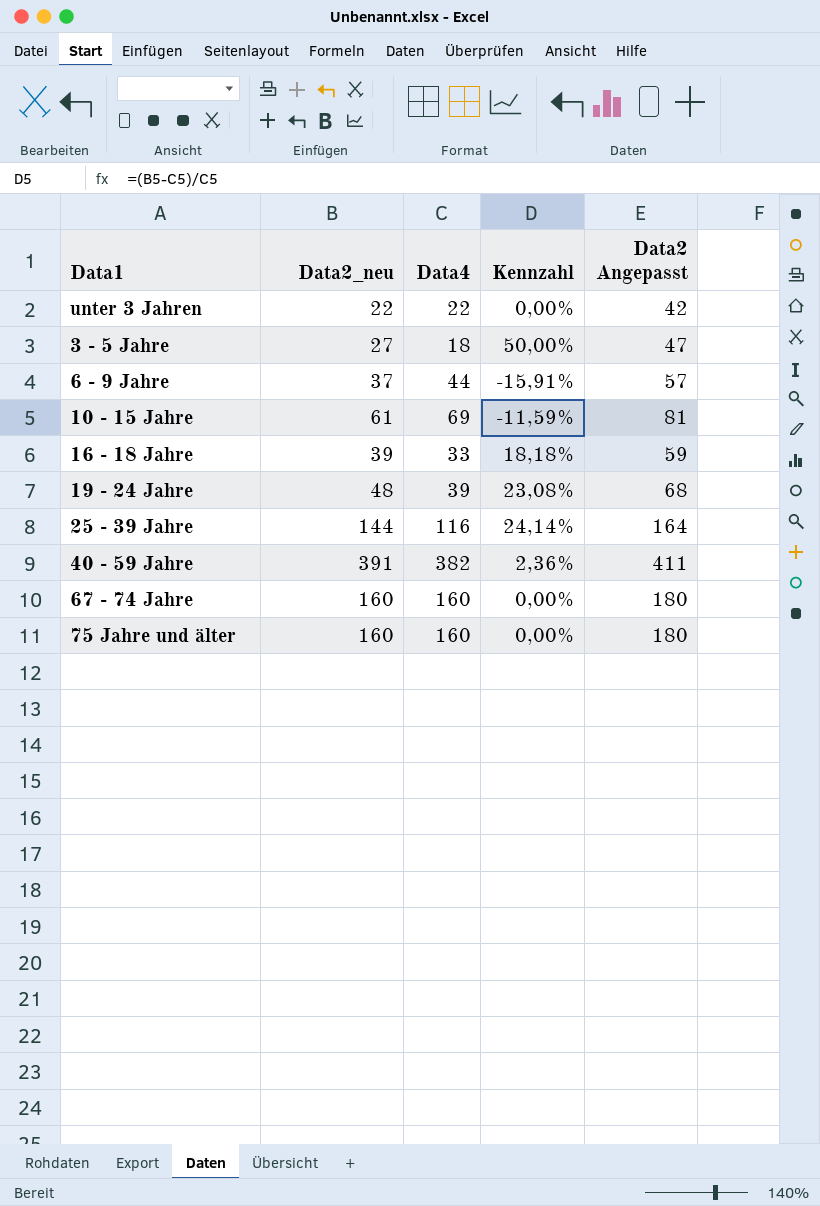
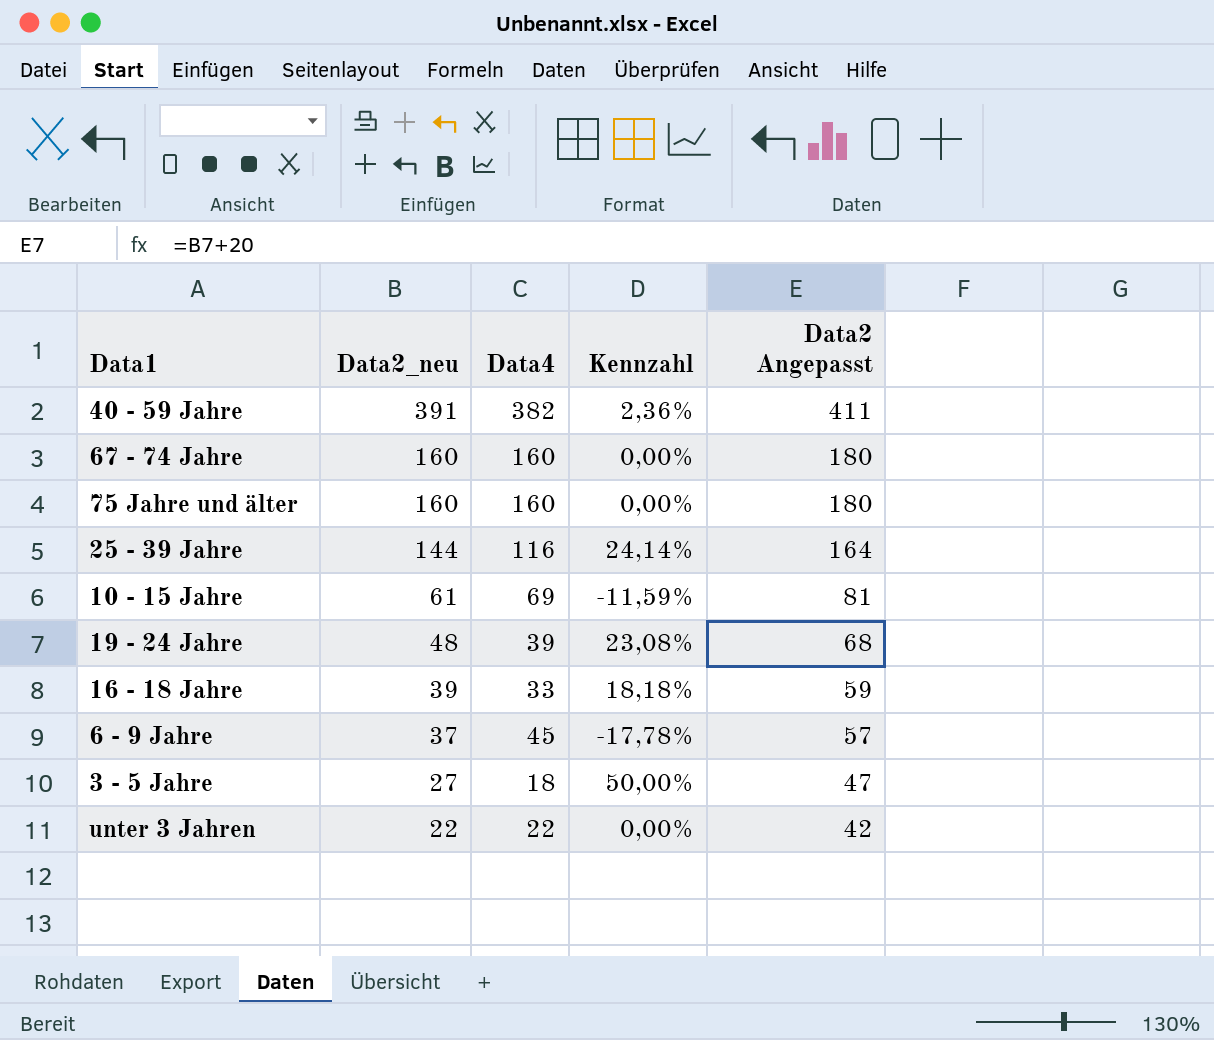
row order: none -> Data2_neu descending
6 - 9 Jahre | Data4: 44 -> 45
6 - 9 Jahre | Kennzahl: -15,91% -> -17,78%

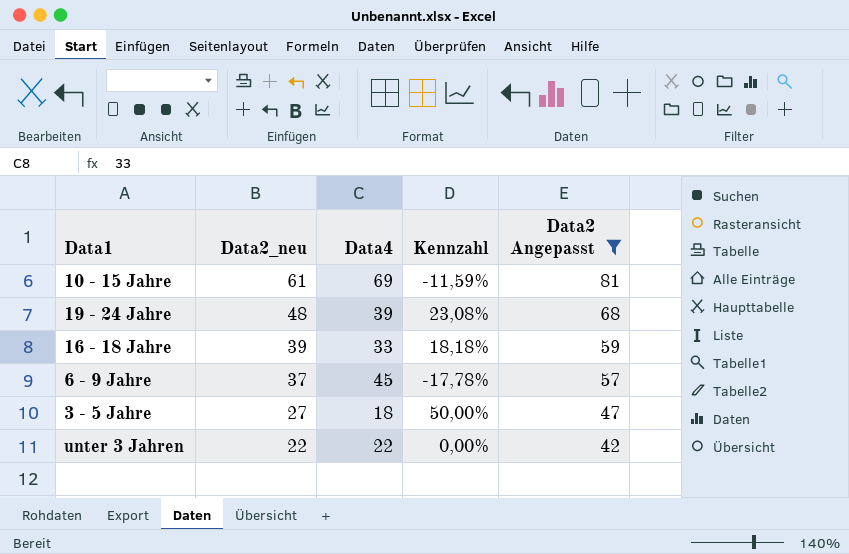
filter: none -> Data2 Angepasst <= 81

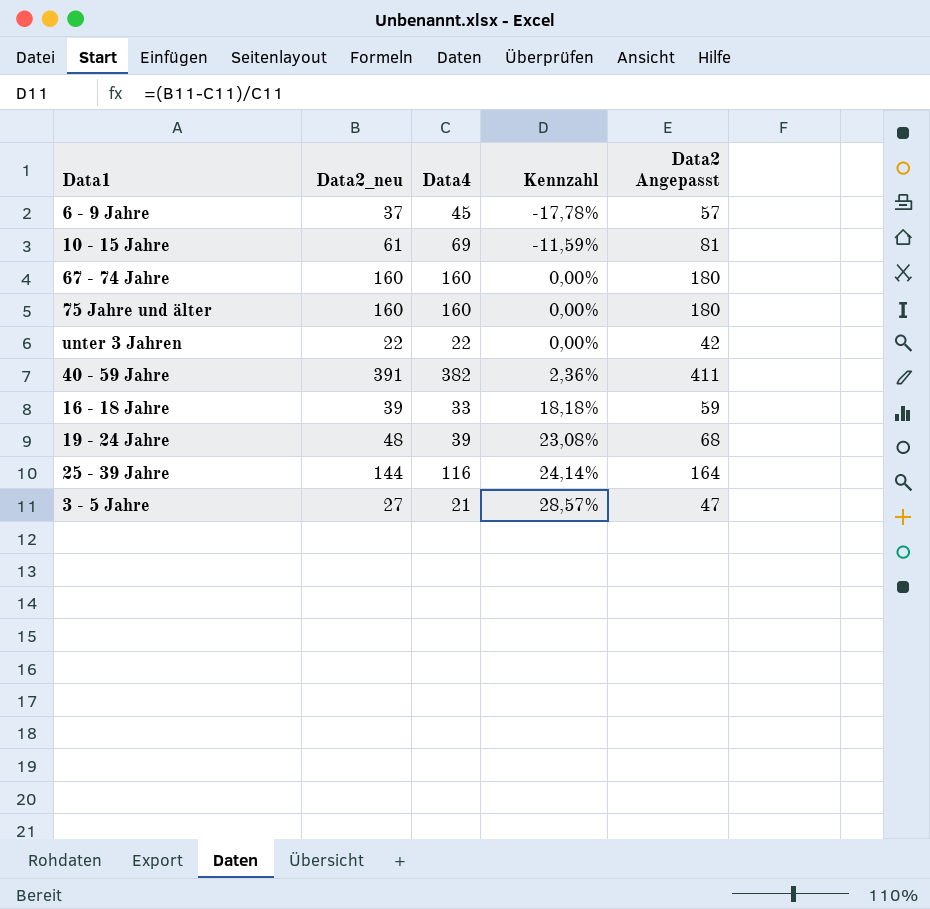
filter: Data2 Angepasst <= 81 -> none
row order: Data2_neu descending -> Kennzahl ascending
3 - 5 Jahre | Data4: 18 -> 21
3 - 5 Jahre | Kennzahl: 50,00% -> 28,57%

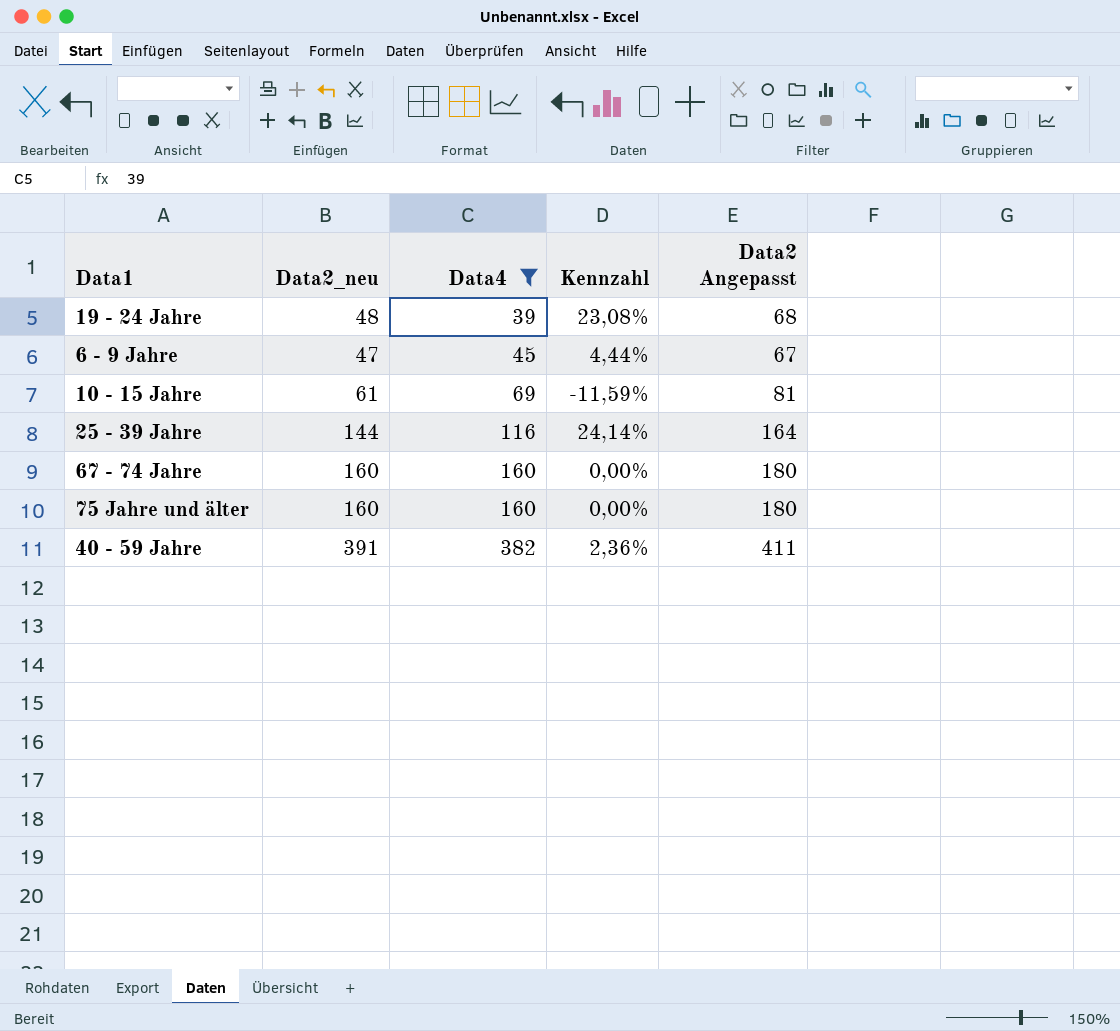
filter: none -> Data4 >= 39
row order: Kennzahl ascending -> Data4 ascending
6 - 9 Jahre | Data2_neu: 37 -> 47
6 - 9 Jahre | Kennzahl: -17,78% -> 4,44%
6 - 9 Jahre | Data2 Angepasst: 57 -> 67

